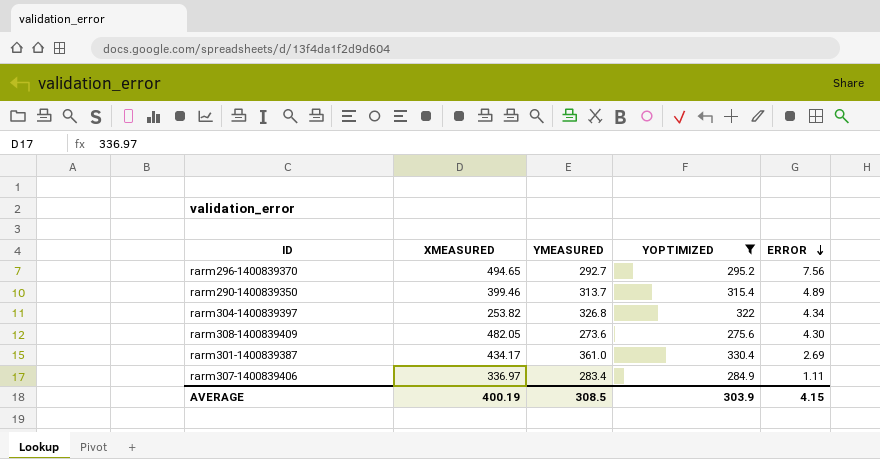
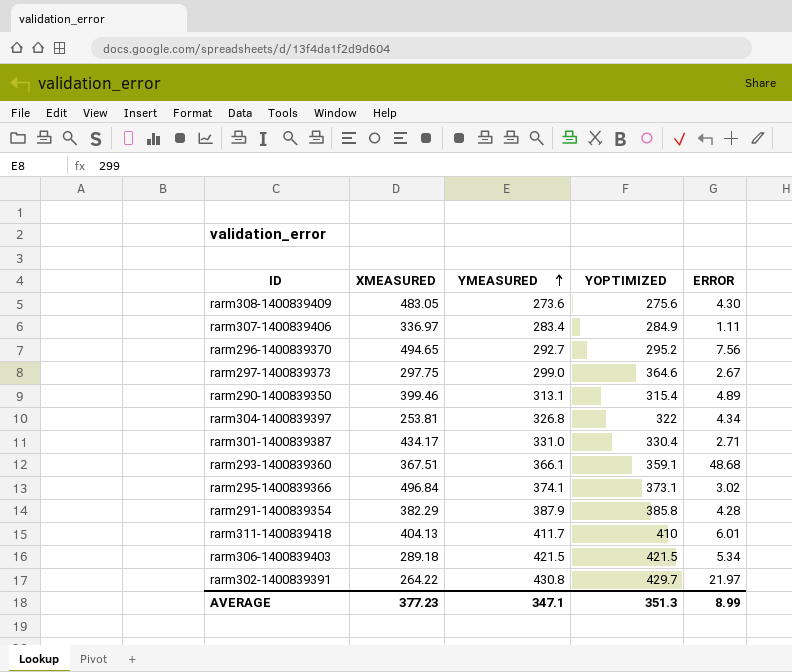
filter: YOPTIMIZED <= 330.4 -> none
row order: ERROR descending -> YMEASURED ascending
rarm308-1400839409 | XMEASURED: 482.05 -> 483.05
rarm290-1400839350 | YMEASURED: 313.7 -> 313.1
rarm304-1400839397 | XMEASURED: 253.82 -> 253.81
rarm301-1400839387 | YMEASURED: 361.0 -> 331.0
rarm301-1400839387 | ERROR: 2.69 -> 2.71
AVERAGE | XMEASURED: 400.19 -> 377.23
AVERAGE | YMEASURED: 308.5 -> 347.1
AVERAGE | YOPTIMIZED: 303.9 -> 351.3
AVERAGE | ERROR: 4.15 -> 8.99

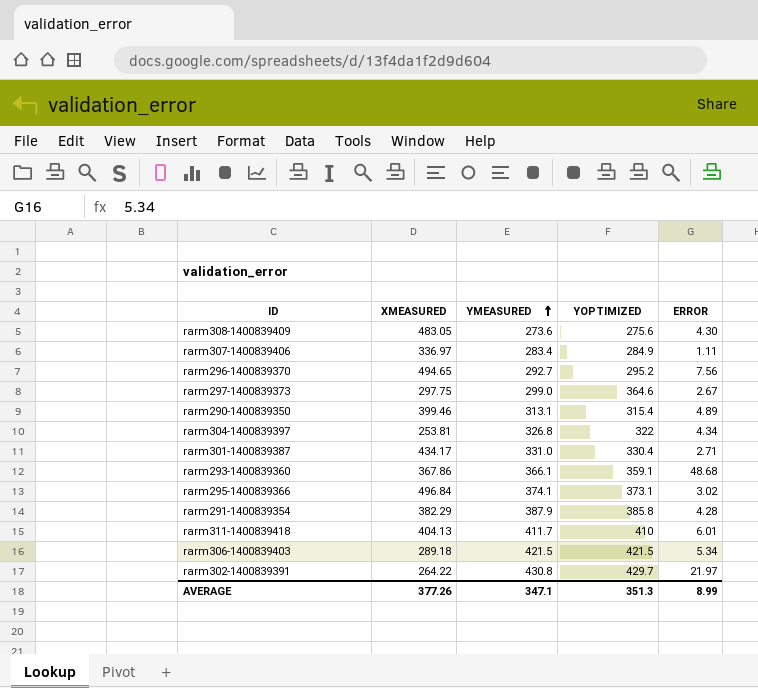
rarm293-1400839360 | XMEASURED: 367.51 -> 367.86
AVERAGE | XMEASURED: 377.23 -> 377.26

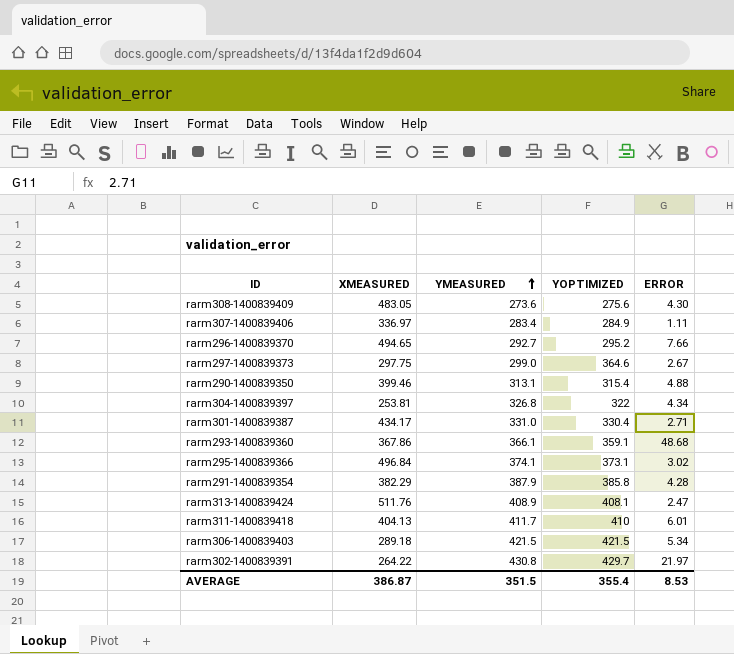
rarm296-1400839370 | ERROR: 7.56 -> 7.66
rarm290-1400839350 | ERROR: 4.89 -> 4.88
row rarm313-1400839424: none -> 511.76 | 408.9 | 408.1 | 2.47
AVERAGE | XMEASURED: 377.26 -> 386.87
AVERAGE | YMEASURED: 347.1 -> 351.5
AVERAGE | YOPTIMIZED: 351.3 -> 355.4
AVERAGE | ERROR: 8.99 -> 8.53

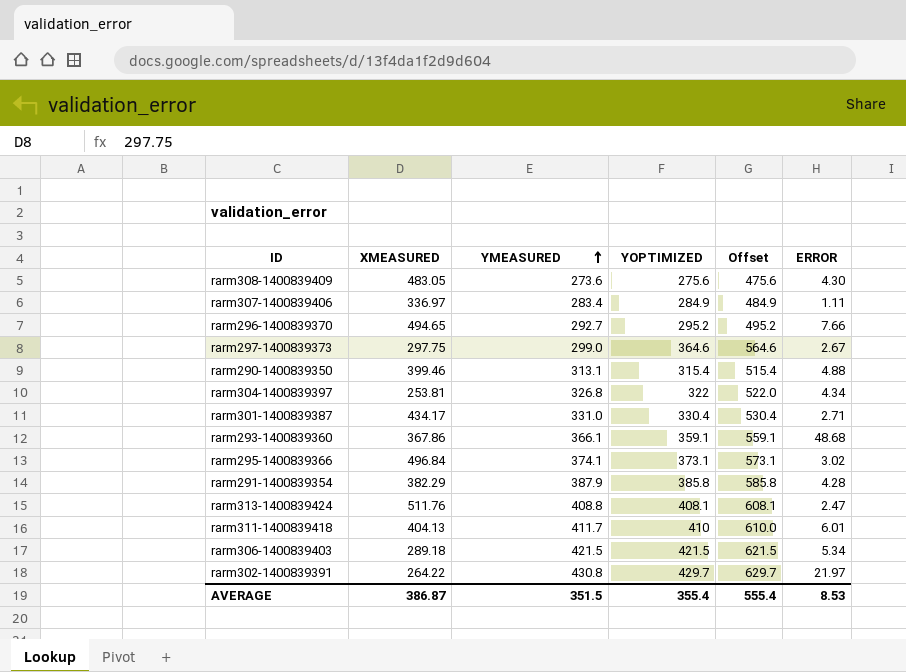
column Offset | formula: none -> [YOPTIMIZED] + 200
rarm313-1400839424 | YMEASURED: 408.9 -> 408.8

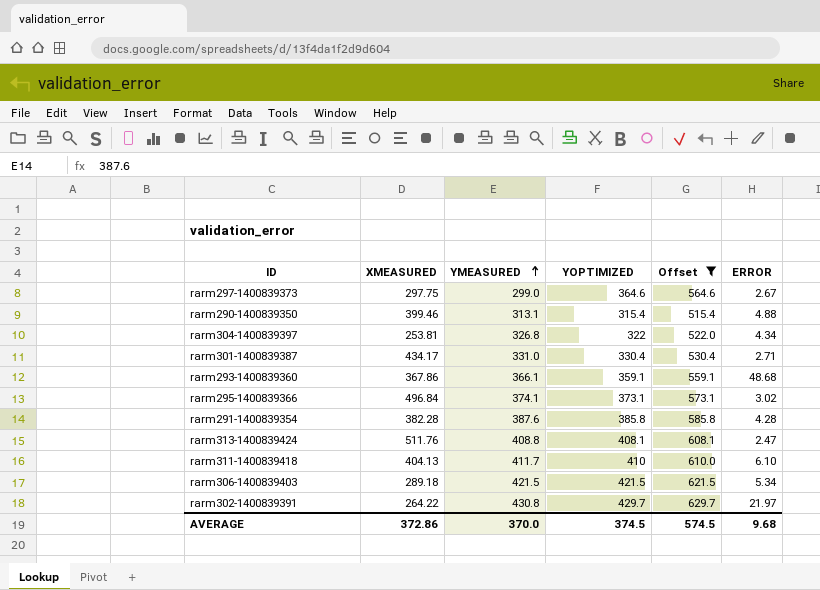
filter: none -> Offset >= 515.4
rarm291-1400839354 | XMEASURED: 382.29 -> 382.28
rarm291-1400839354 | YMEASURED: 387.9 -> 387.6
rarm311-1400839418 | ERROR: 6.01 -> 6.10
AVERAGE | XMEASURED: 386.87 -> 372.86
AVERAGE | YMEASURED: 351.5 -> 370.0
AVERAGE | YOPTIMIZED: 355.4 -> 374.5
AVERAGE | Offset: 555.4 -> 574.5
AVERAGE | ERROR: 8.53 -> 9.68

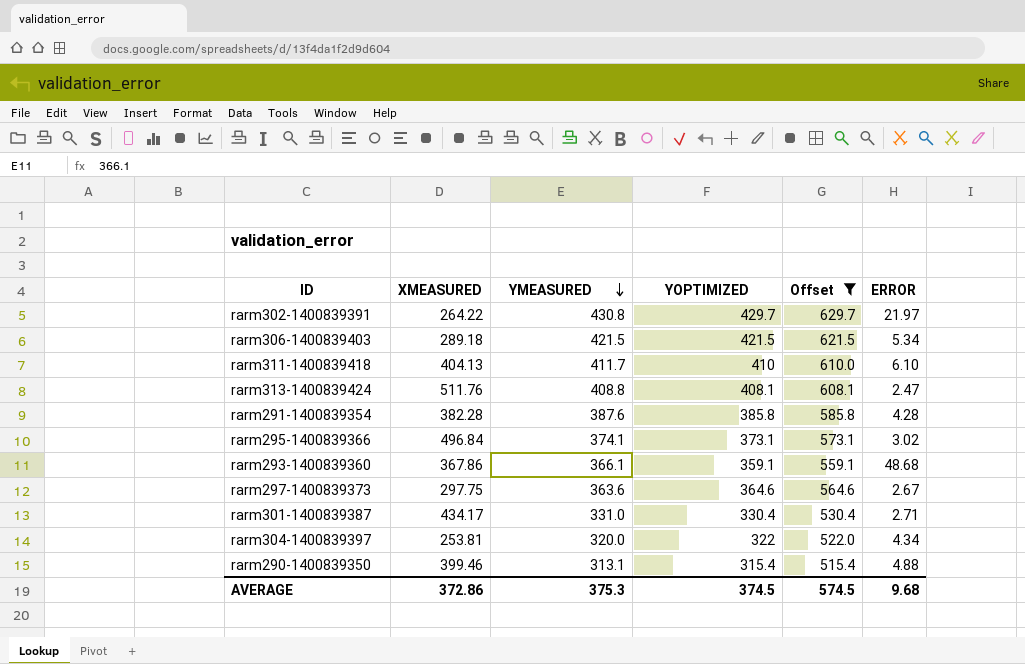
row order: YMEASURED ascending -> YMEASURED descending
rarm297-1400839373 | YMEASURED: 299.0 -> 363.6
rarm304-1400839397 | YMEASURED: 326.8 -> 320.0
AVERAGE | YMEASURED: 370.0 -> 375.3

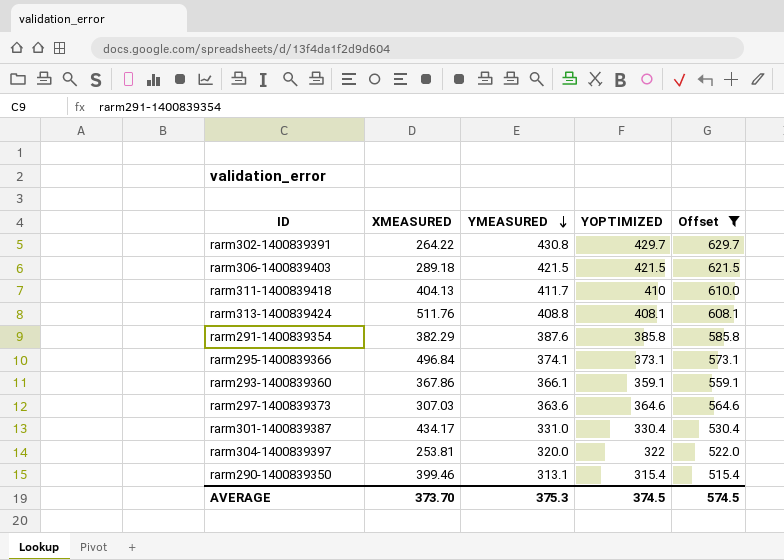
column ERROR | position: 6 -> none
rarm291-1400839354 | XMEASURED: 382.28 -> 382.29
rarm297-1400839373 | XMEASURED: 297.75 -> 307.03
AVERAGE | XMEASURED: 372.86 -> 373.70

